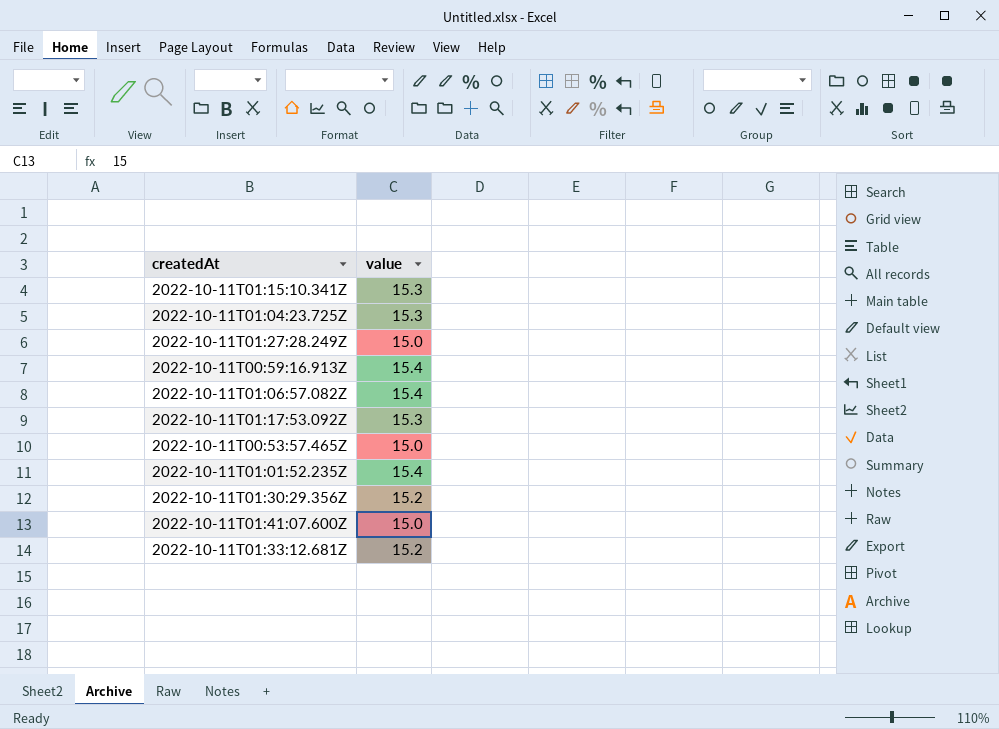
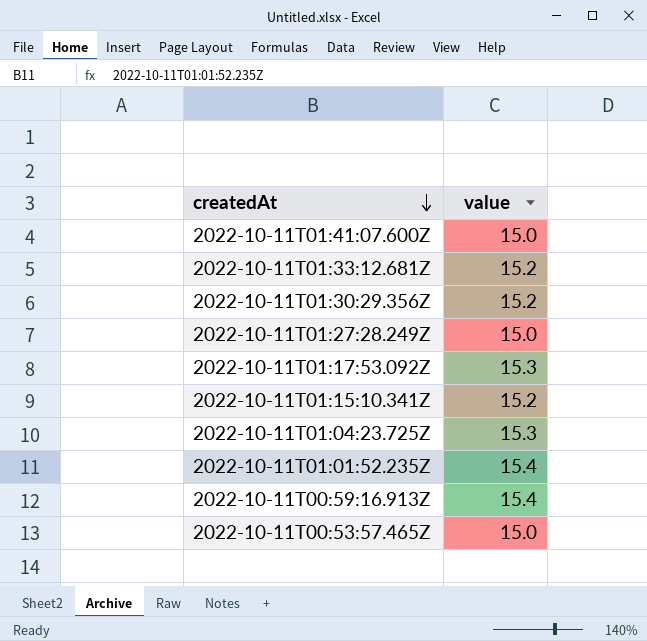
row order: none -> createdAt descending
row 2022-10-11T01:06:57.082Z: 15.4 -> none
2022-10-11T01:15:10.341Z | value: 15.3 -> 15.2

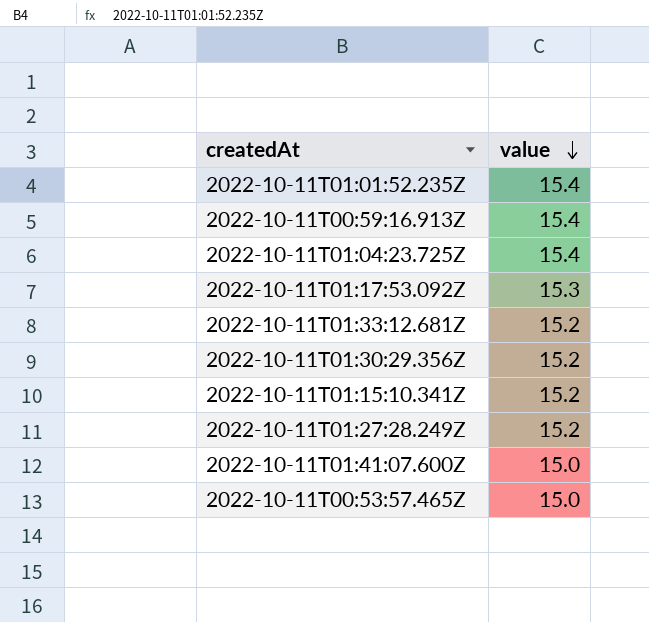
row order: createdAt descending -> value descending
2022-10-11T01:04:23.725Z | value: 15.3 -> 15.4
2022-10-11T01:27:28.249Z | value: 15.0 -> 15.2

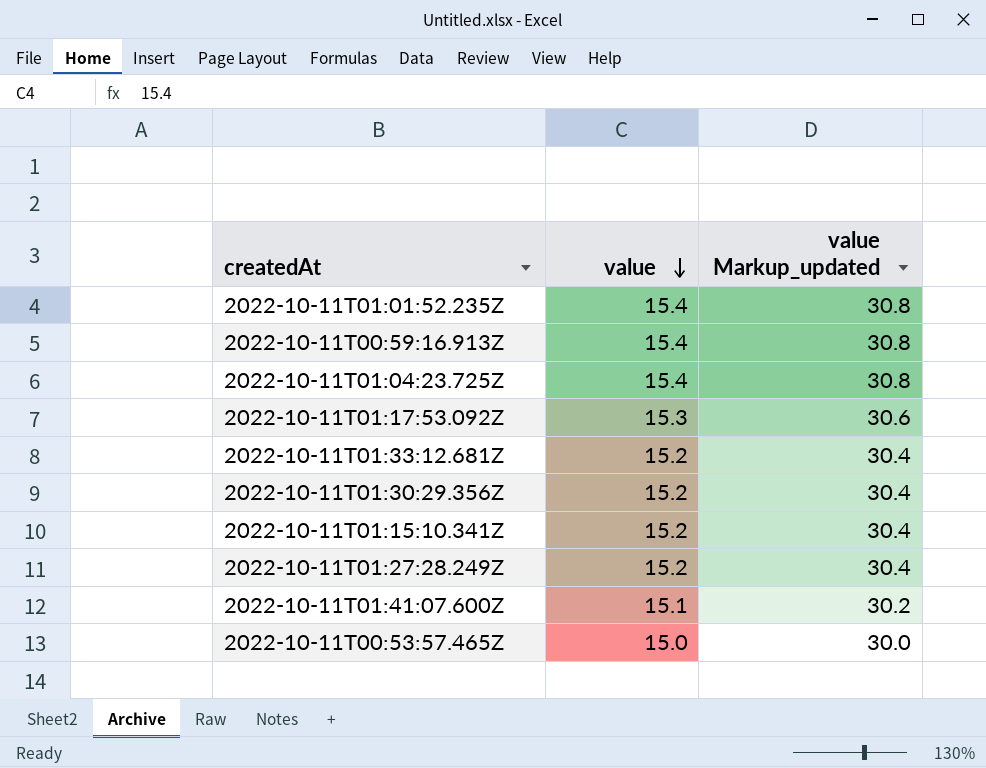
column value Markup_updated | formula: none -> [value] * 2
2022-10-11T01:41:07.600Z | value: 15.0 -> 15.1

